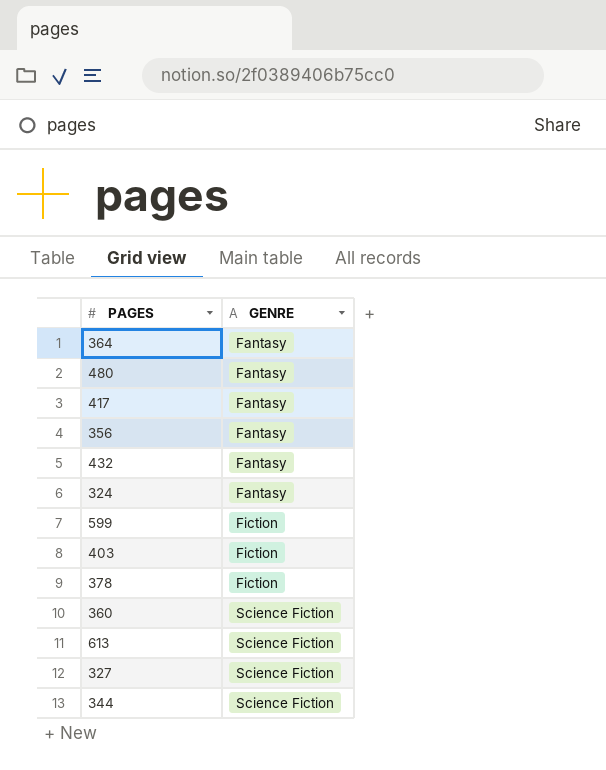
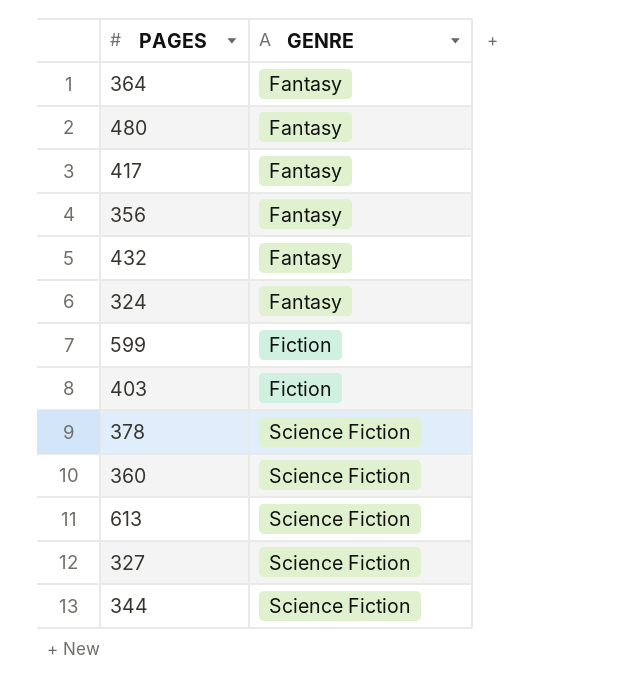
378 | GENRE: Fiction -> Science Fiction

